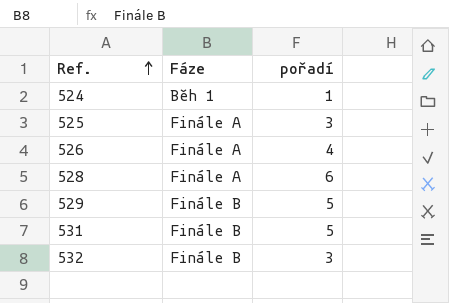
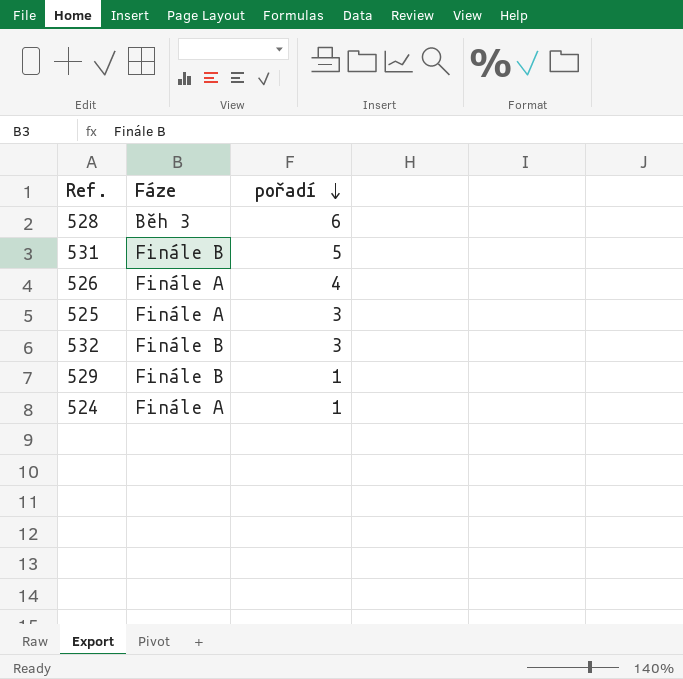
row order: Ref. ascending -> pořadí descending
528 | Fáze: Finále A -> Běh 3
529 | pořadí: 5 -> 1
524 | Fáze: Běh 1 -> Finále A

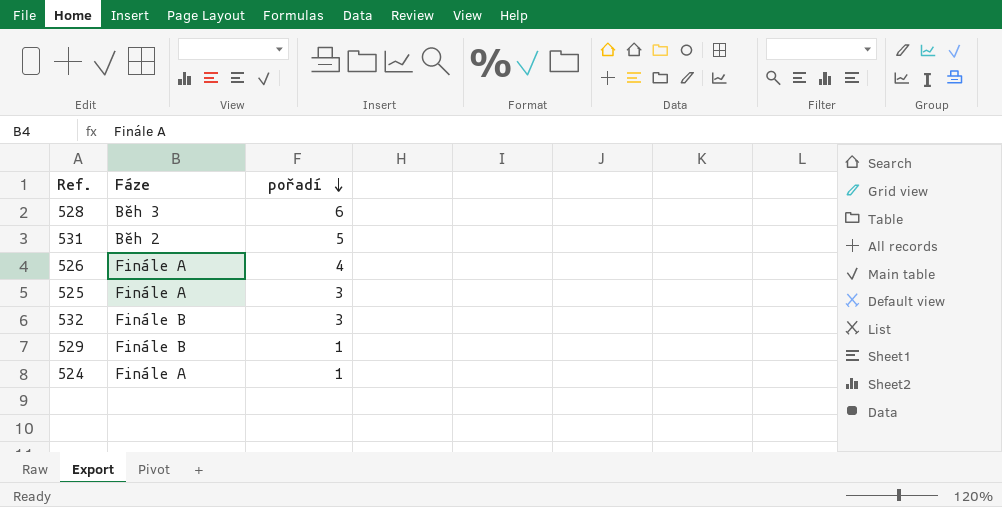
531 | Fáze: Finále B -> Běh 2

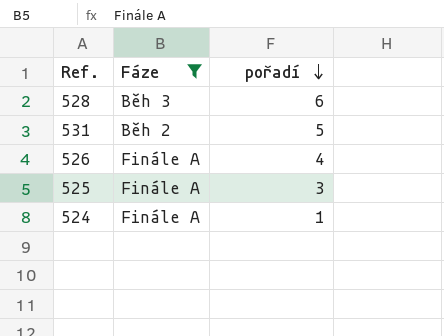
filter: none -> Fáze != Finále B

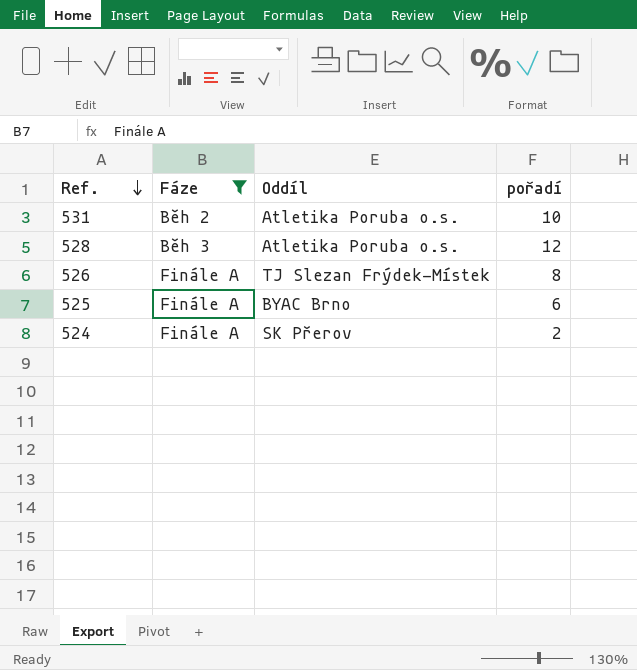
row order: pořadí descending -> Ref. descending
column Oddíl | position: none -> 3
531 | pořadí: 5 -> 10
528 | pořadí: 6 -> 12
526 | pořadí: 4 -> 8
525 | pořadí: 3 -> 6
524 | pořadí: 1 -> 2

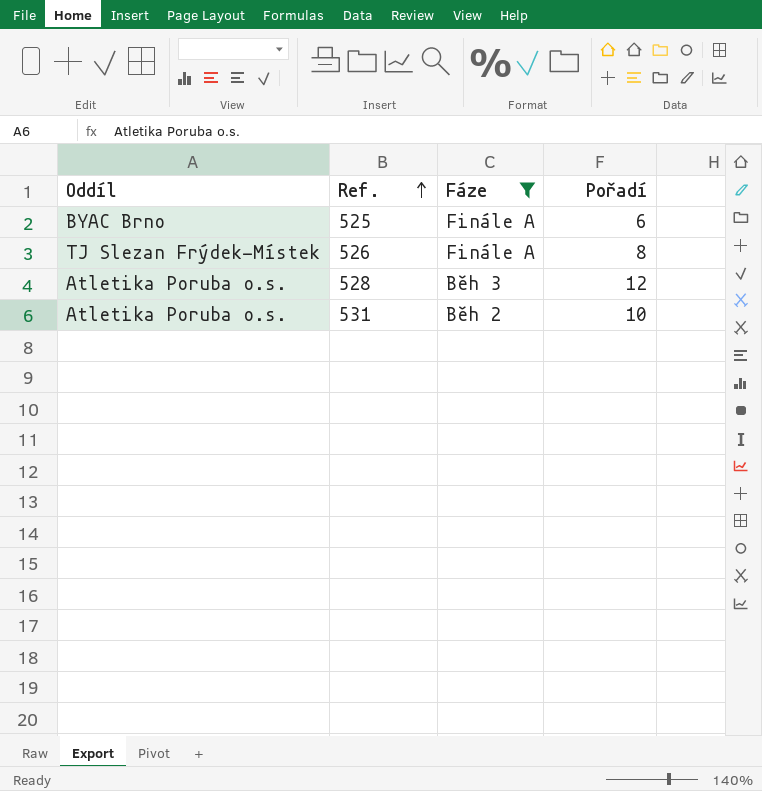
row order: Ref. descending -> Ref. ascending
column Oddíl | position: 3 -> 1
column name: pořadí -> Pořadí
row 524: Finále A | SK Přerov | 2 -> none

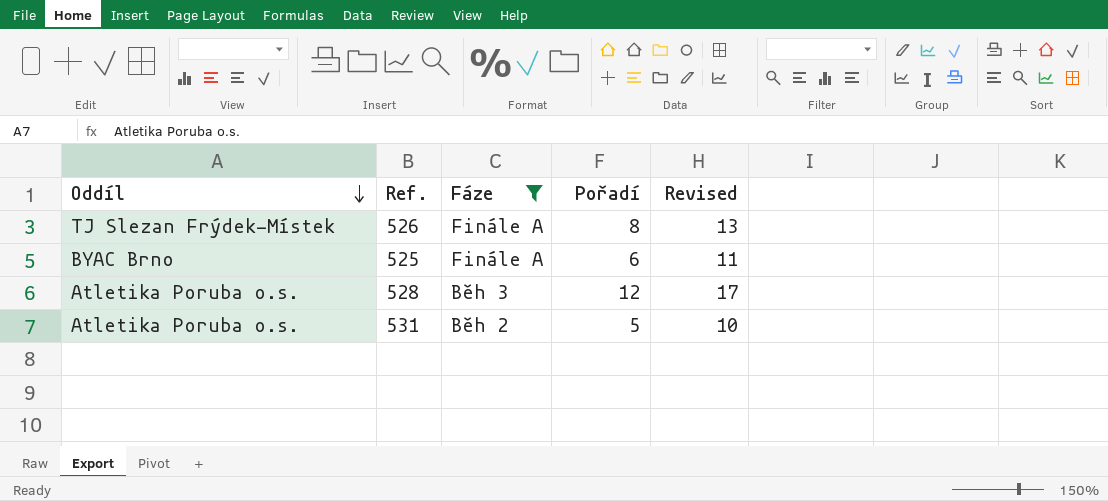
row order: Ref. ascending -> Oddíl descending
column Revised | formula: none -> [Pořadí] + 5
531 | Pořadí: 10 -> 5

